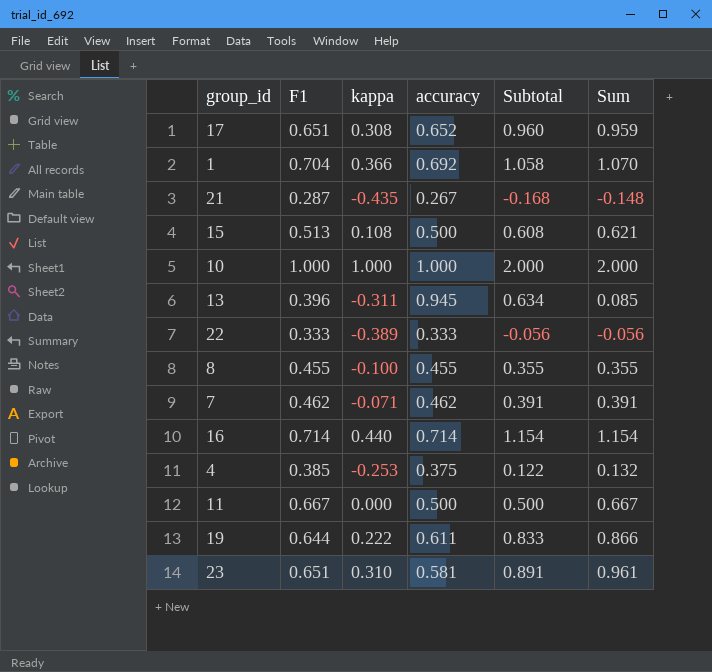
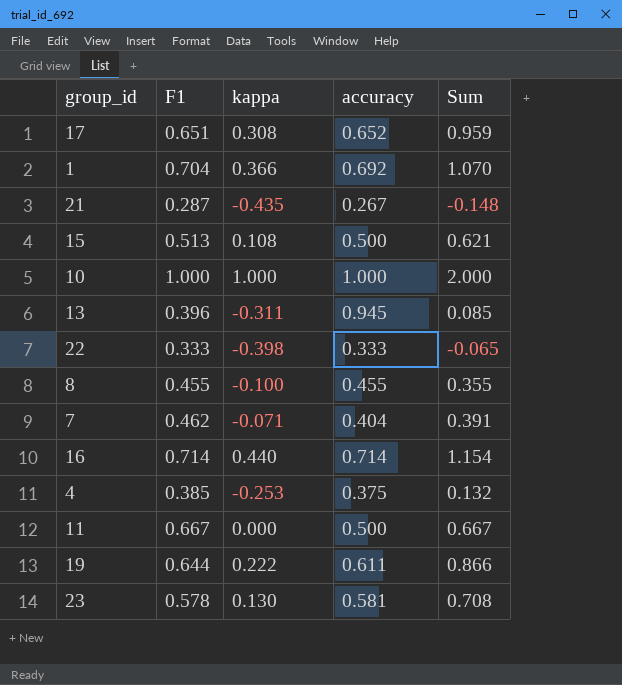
column Subtotal | formula: [kappa] + [accuracy] -> none
22 | kappa: -0.389 -> -0.398
22 | Sum: -0.056 -> -0.065
7 | accuracy: 0.462 -> 0.404
23 | F1: 0.651 -> 0.578
23 | kappa: 0.310 -> 0.130
23 | Sum: 0.961 -> 0.708

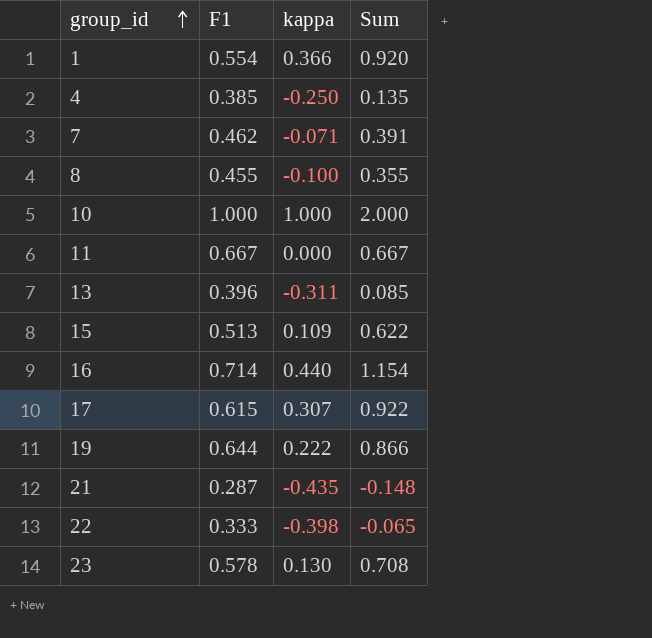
row order: none -> group_id ascending
column accuracy | position: 4 -> none
1 | F1: 0.704 -> 0.554
1 | Sum: 1.070 -> 0.920
4 | kappa: -0.253 -> -0.250
4 | Sum: 0.132 -> 0.135
15 | kappa: 0.108 -> 0.109
15 | Sum: 0.621 -> 0.622
17 | F1: 0.651 -> 0.615
17 | kappa: 0.308 -> 0.307
17 | Sum: 0.959 -> 0.922

